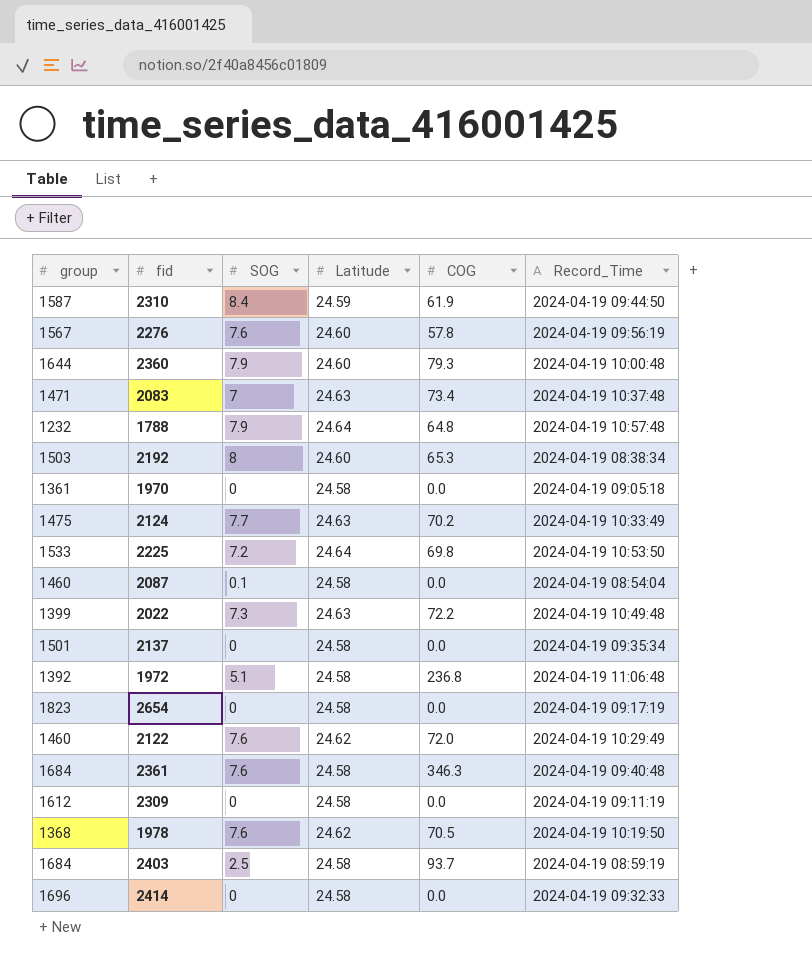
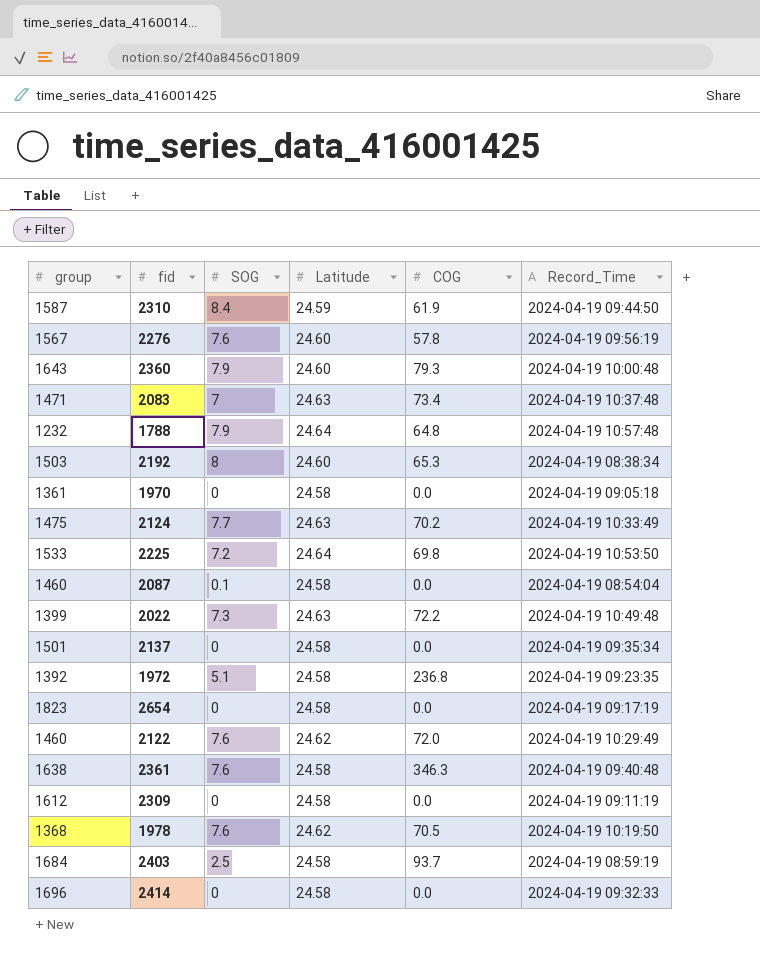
2360 | group: 1644 -> 1643
1972 | Record_Time: 2024-04-19 11:06:48 -> 2024-04-19 09:23:35
2361 | group: 1684 -> 1638

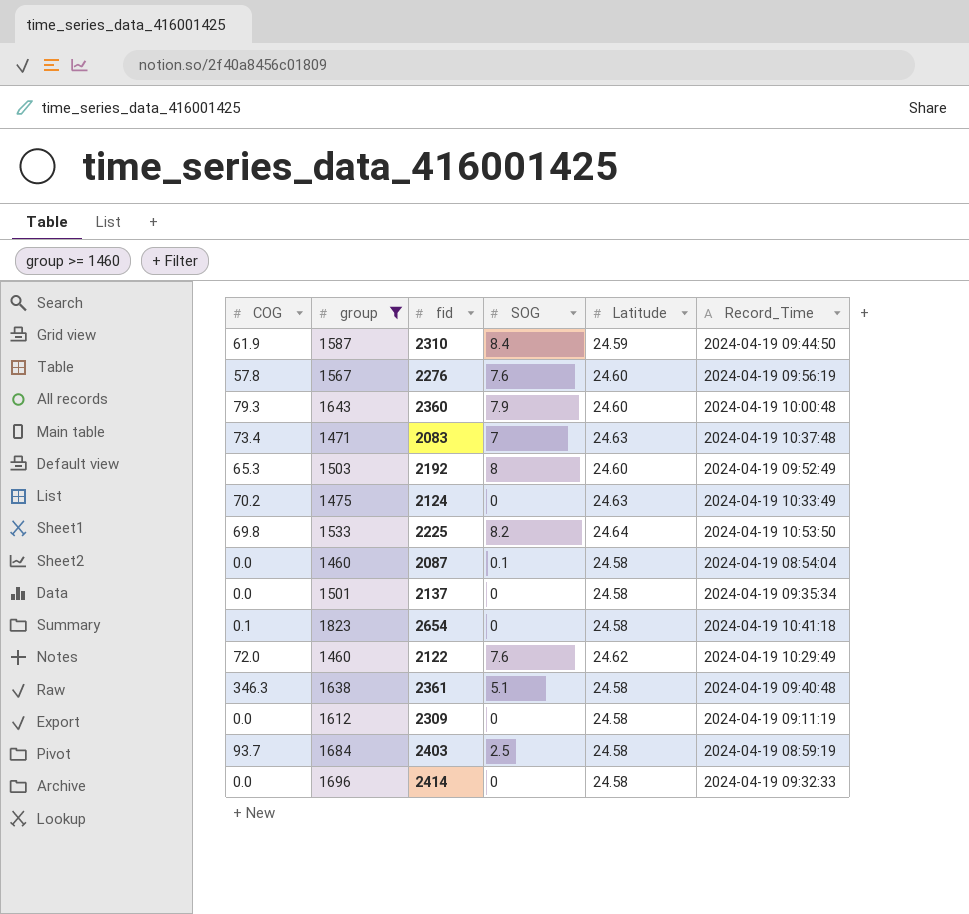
filter: none -> group >= 1460
column COG | position: 5 -> 1
2192 | Record_Time: 2024-04-19 08:38:34 -> 2024-04-19 09:52:49
2124 | SOG: 7.7 -> 0
2225 | SOG: 7.2 -> 8.2
2654 | COG: 0.0 -> 0.1
2654 | Record_Time: 2024-04-19 09:17:19 -> 2024-04-19 10:41:18
2361 | SOG: 7.6 -> 5.1

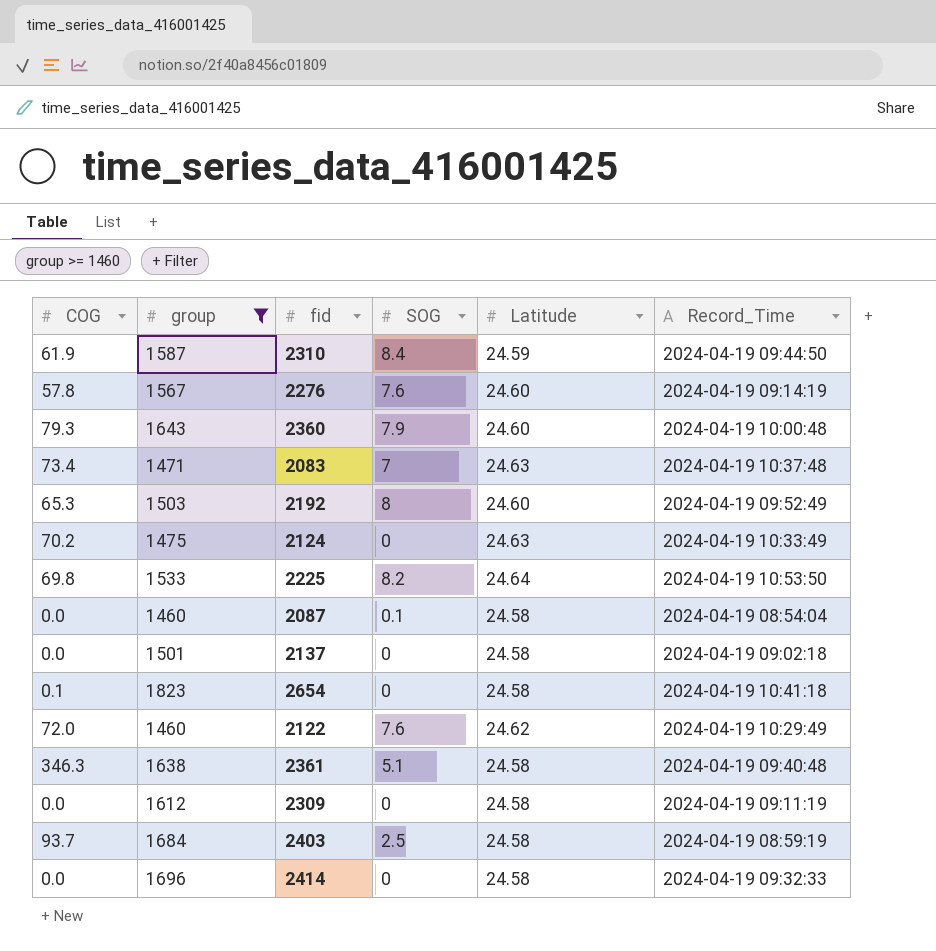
2276 | Record_Time: 2024-04-19 09:56:19 -> 2024-04-19 09:14:19
2137 | Record_Time: 2024-04-19 09:35:34 -> 2024-04-19 09:02:18

